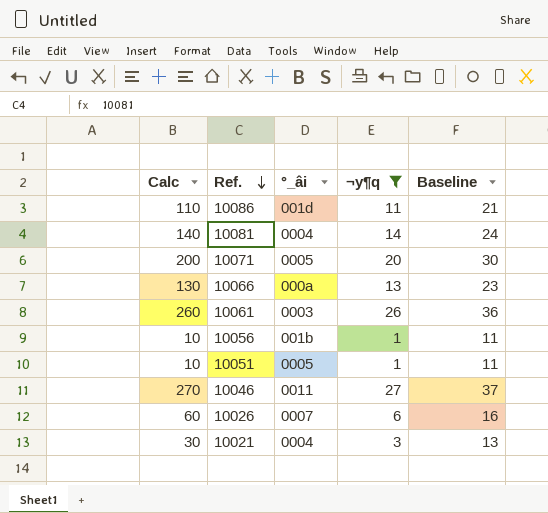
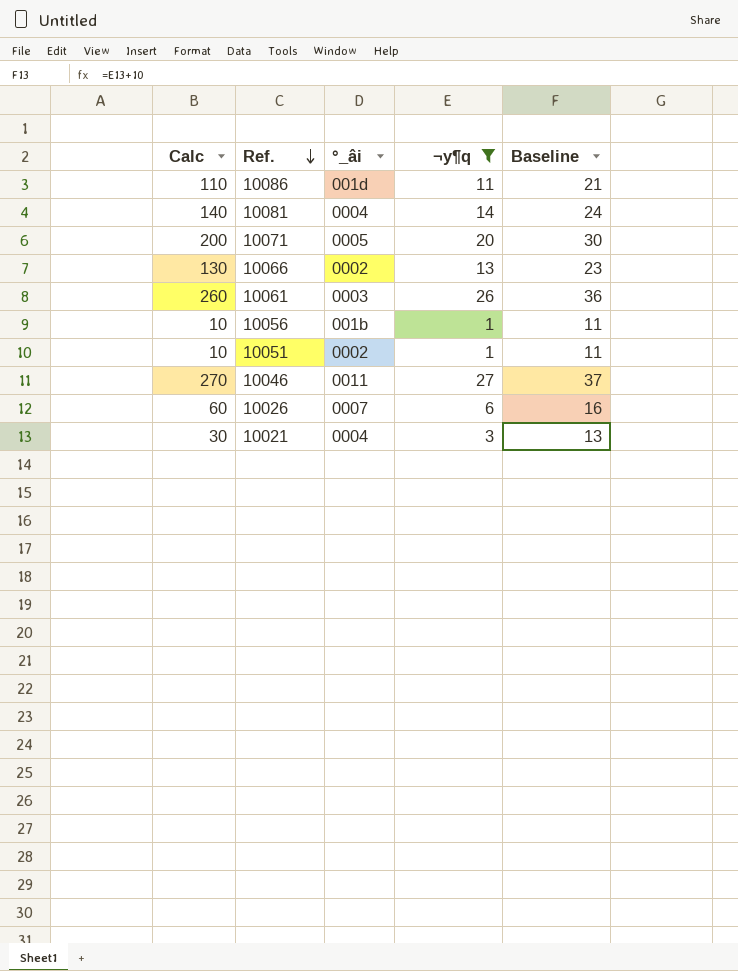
10066 | °_âi: 000a -> 0002
10051 | °_âi: 0005 -> 0002

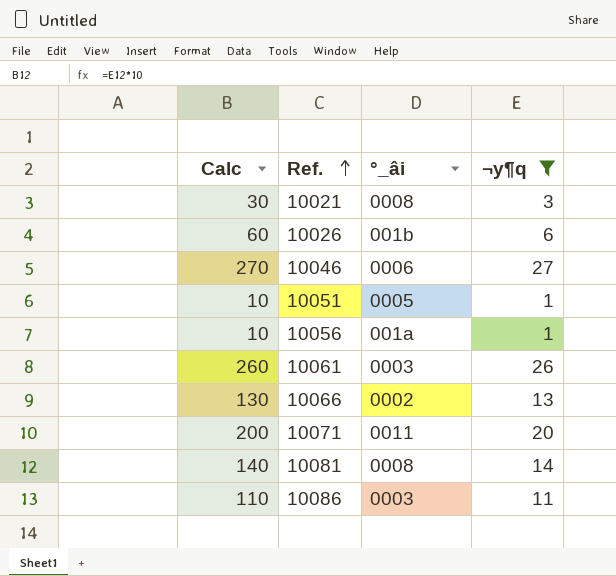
row order: Ref. descending -> Ref. ascending
column Baseline | formula: [¬y¶q] + 10 -> none
10021 | °_âi: 0004 -> 0008
10026 | °_âi: 0007 -> 001b
10046 | °_âi: 0011 -> 0006
10051 | °_âi: 0002 -> 0005
10056 | °_âi: 001b -> 001a
10071 | °_âi: 0005 -> 0011
10081 | °_âi: 0004 -> 0008
10086 | °_âi: 001d -> 0003

